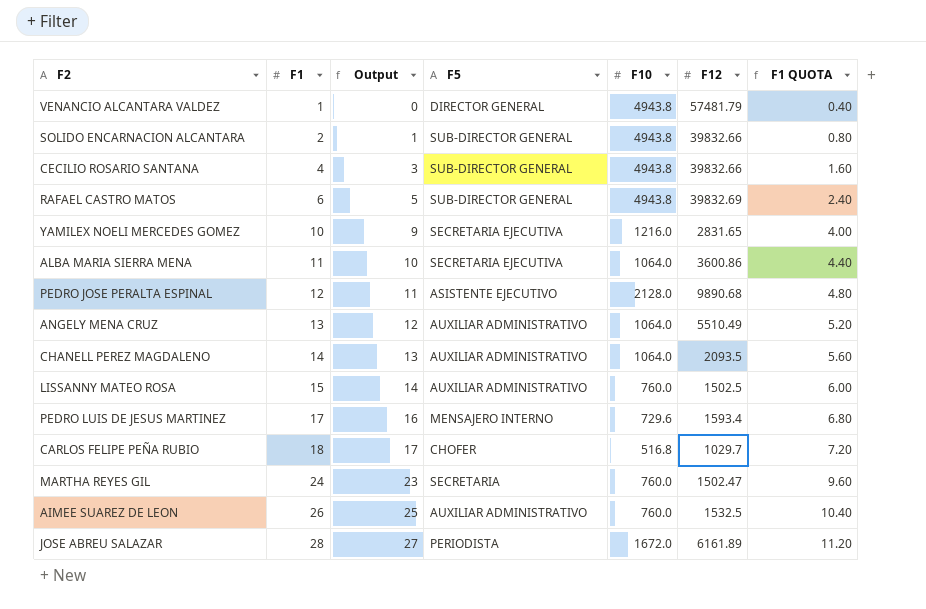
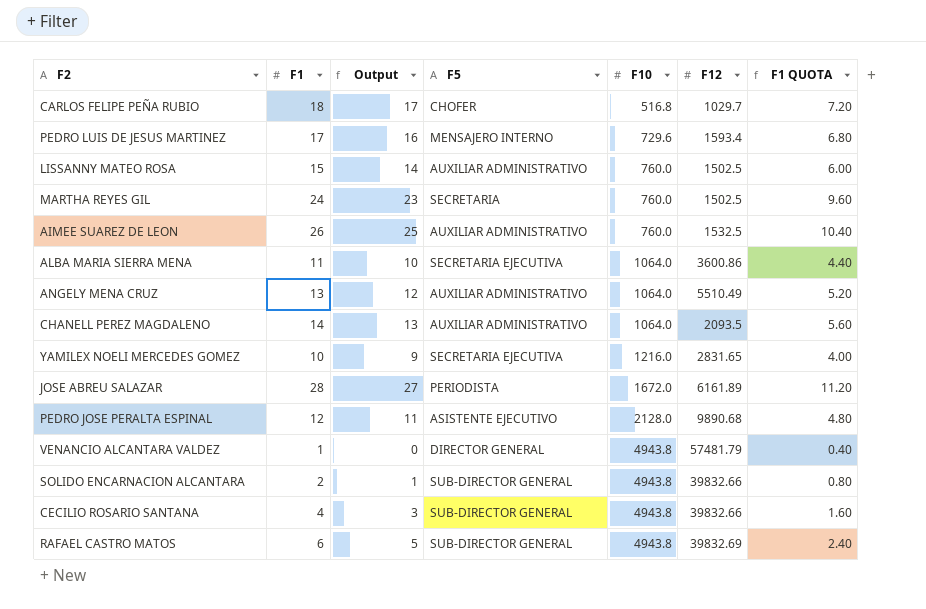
row order: F1 ascending -> F10 ascending
MARTHA REYES GIL | F12: 1502.47 -> 1502.5

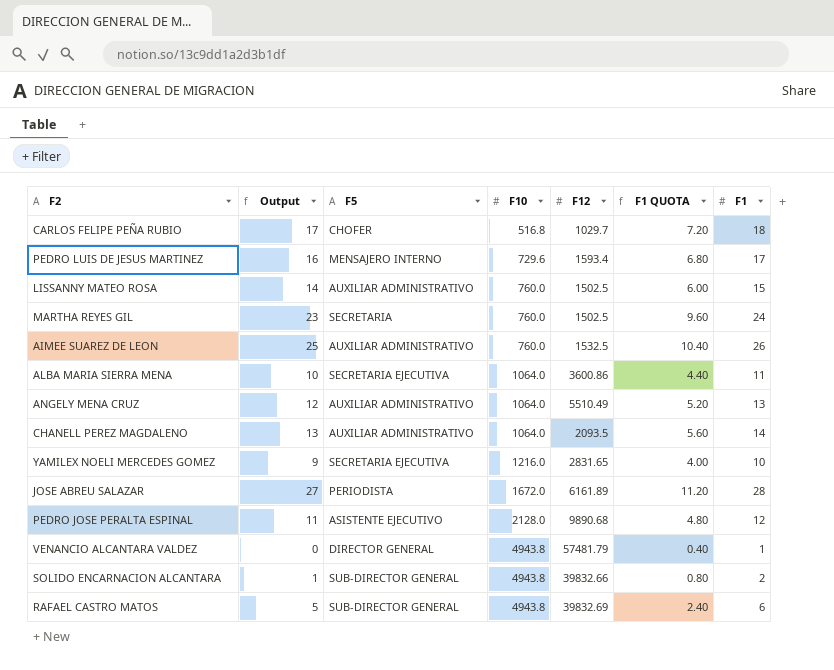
column F1 | position: 2 -> 7
row CECILIO ROSARIO SANTANA: 4 | 3 | SUB-DIRECTOR GENERAL | 4943.8 | 39832.66 | 1.60 -> none

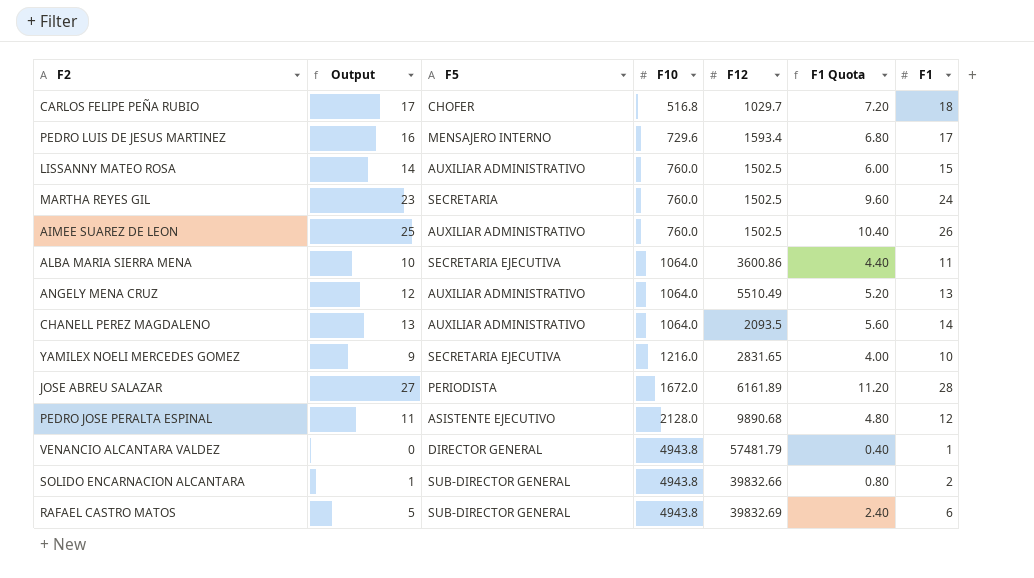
column name: F1 QUOTA -> F1 Quota
AIMEE SUAREZ DE LEON | F12: 1532.5 -> 1502.5

